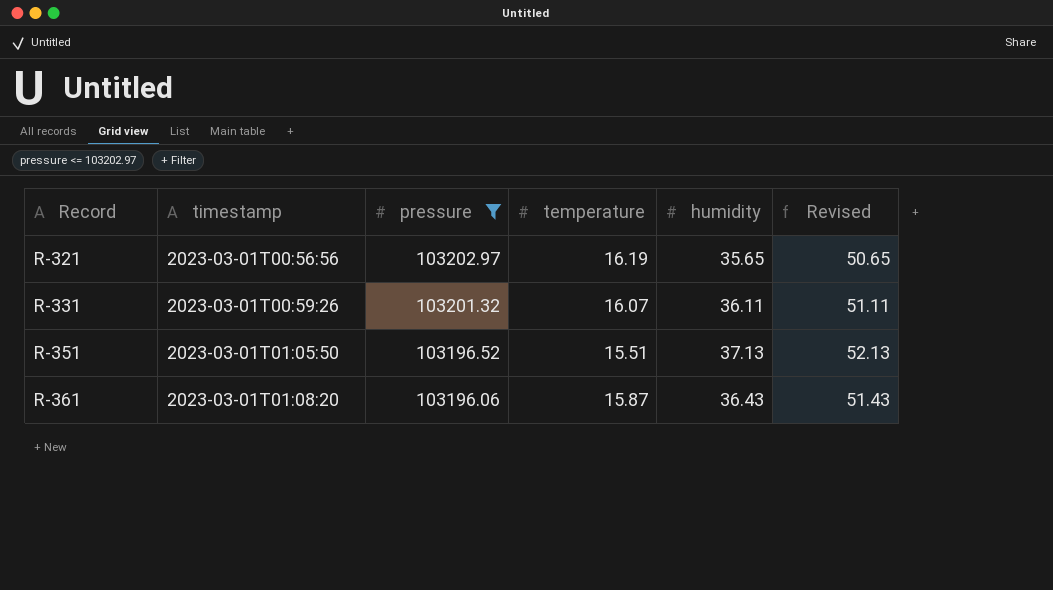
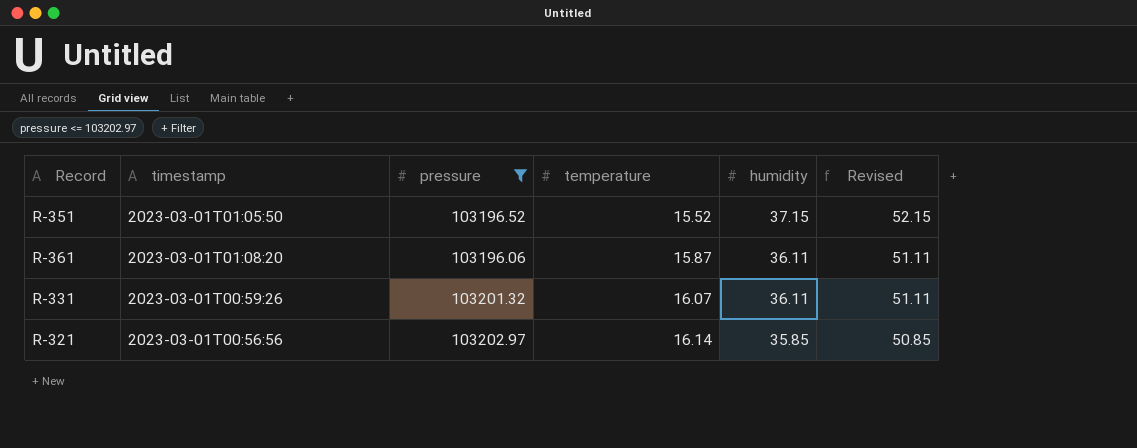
row order: Record ascending -> temperature ascending
R-351 | temperature: 15.51 -> 15.52
R-351 | humidity: 37.13 -> 37.15
R-351 | Revised: 52.13 -> 52.15
R-361 | humidity: 36.43 -> 36.11
R-361 | Revised: 51.43 -> 51.11
R-321 | temperature: 16.19 -> 16.14
R-321 | humidity: 35.65 -> 35.85
R-321 | Revised: 50.65 -> 50.85

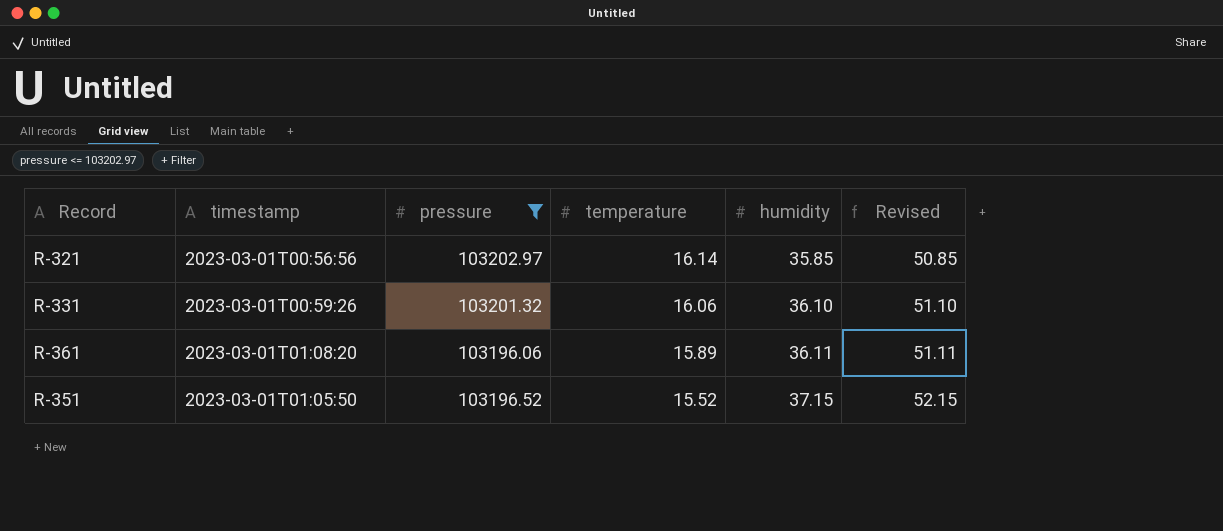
row order: temperature ascending -> temperature descending
R-331 | temperature: 16.07 -> 16.06
R-331 | humidity: 36.11 -> 36.10
R-331 | Revised: 51.11 -> 51.10
R-361 | temperature: 15.87 -> 15.89

